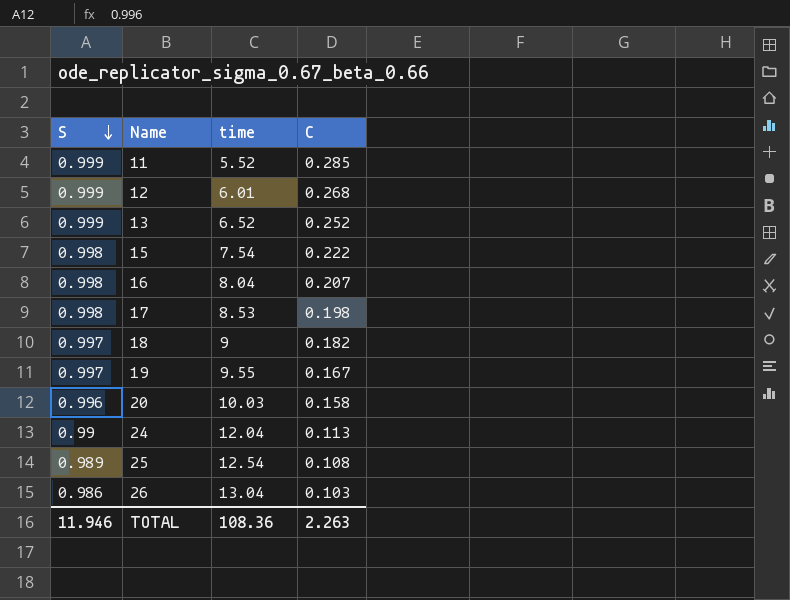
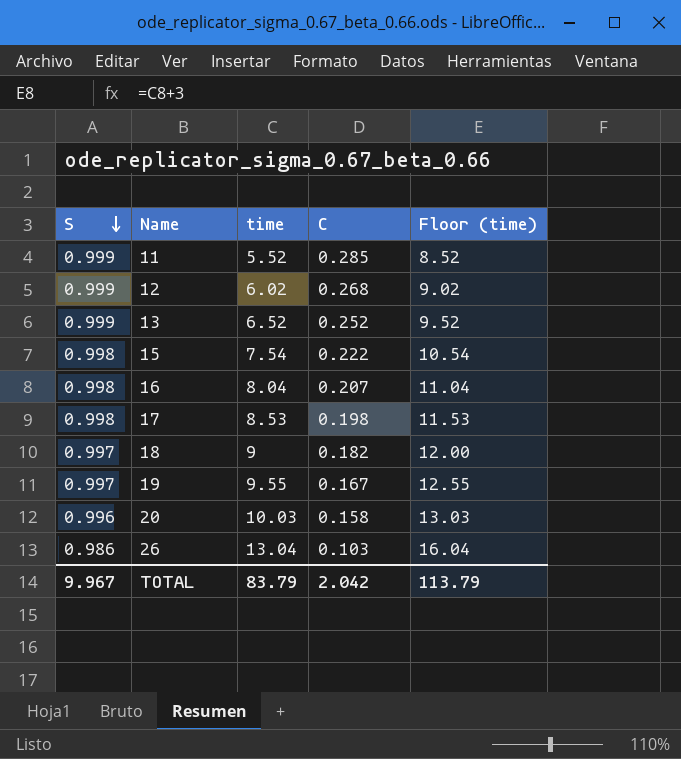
column Floor (time) | formula: none -> [time] + 3
row 24: 0.99 | 12.04 | 0.113 -> none
row 25: 0.989 | 12.54 | 0.108 -> none
12 | time: 6.01 -> 6.02
TOTAL | S: 11.946 -> 9.967
TOTAL | time: 108.36 -> 83.79
TOTAL | C: 2.263 -> 2.042

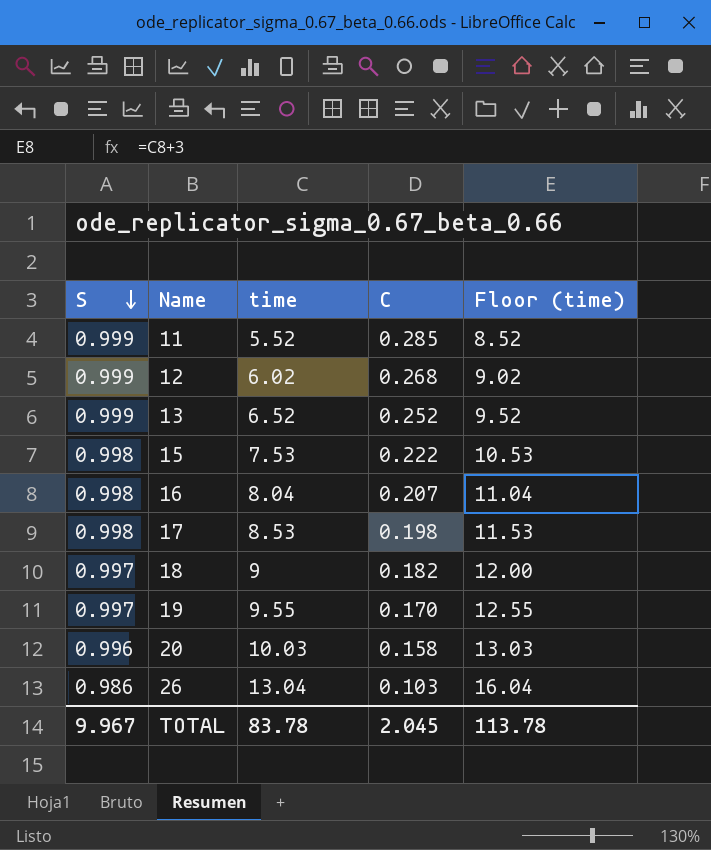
15 | time: 7.54 -> 7.53
15 | Floor (time): 10.54 -> 10.53
19 | C: 0.167 -> 0.170
TOTAL | time: 83.79 -> 83.78
TOTAL | C: 2.042 -> 2.045
TOTAL | Floor (time): 113.79 -> 113.78

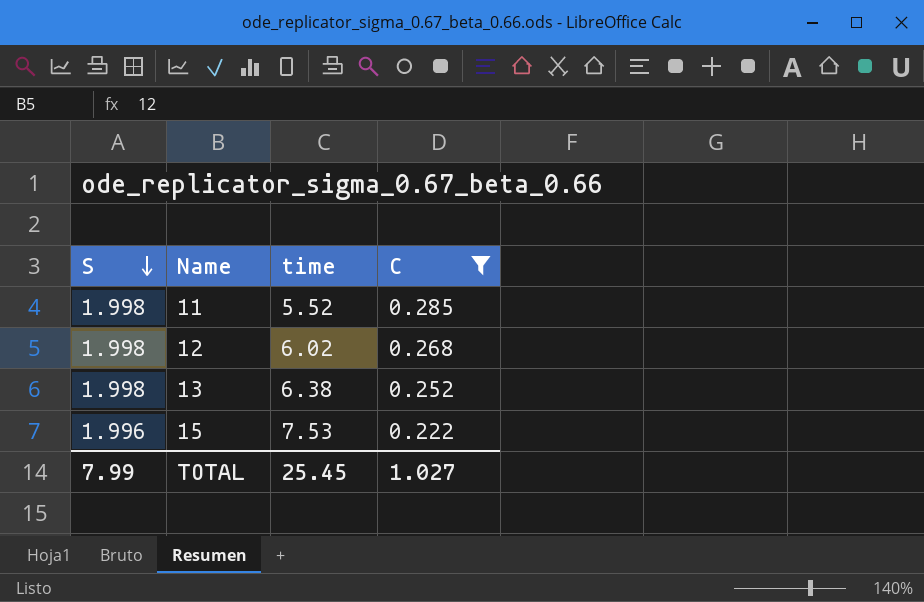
filter: none -> C >= 0.222
column Floor (time) | formula: [time] + 3 -> none
11 | S: 0.999 -> 1.998
12 | S: 0.999 -> 1.998
13 | S: 0.999 -> 1.998
13 | time: 6.52 -> 6.38
15 | S: 0.998 -> 1.996
TOTAL | S: 9.967 -> 7.99
TOTAL | time: 83.78 -> 25.45
TOTAL | C: 2.045 -> 1.027

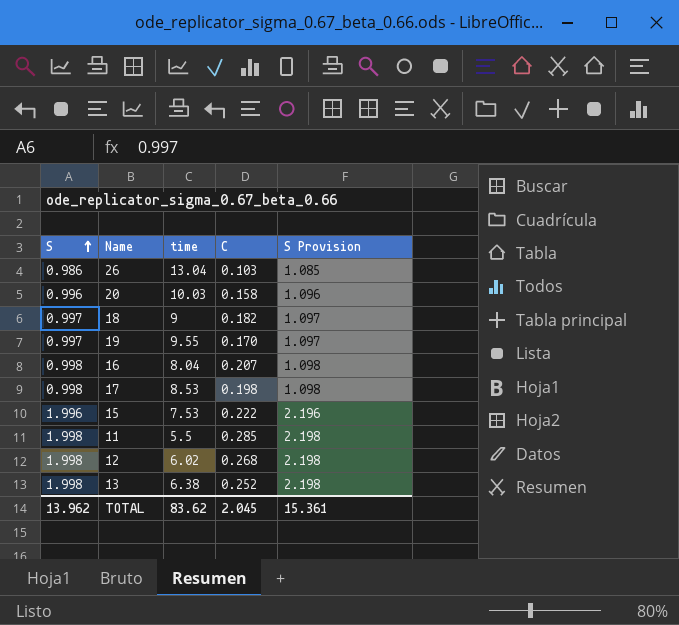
filter: C >= 0.222 -> none
row order: S descending -> S ascending
column S Provision | formula: none -> [S] * 1.1
11 | time: 5.52 -> 5.5
TOTAL | S: 7.99 -> 13.962
TOTAL | time: 25.45 -> 83.62
TOTAL | C: 1.027 -> 2.045

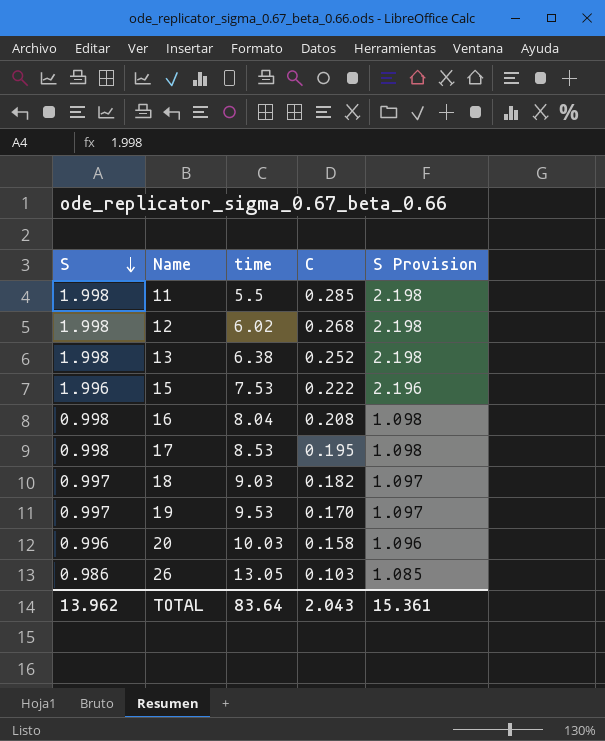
row order: S ascending -> S descending
16 | C: 0.207 -> 0.208
17 | C: 0.198 -> 0.195
18 | time: 9 -> 9.03
19 | time: 9.55 -> 9.53
26 | time: 13.04 -> 13.05
TOTAL | time: 83.62 -> 83.64
TOTAL | C: 2.045 -> 2.043

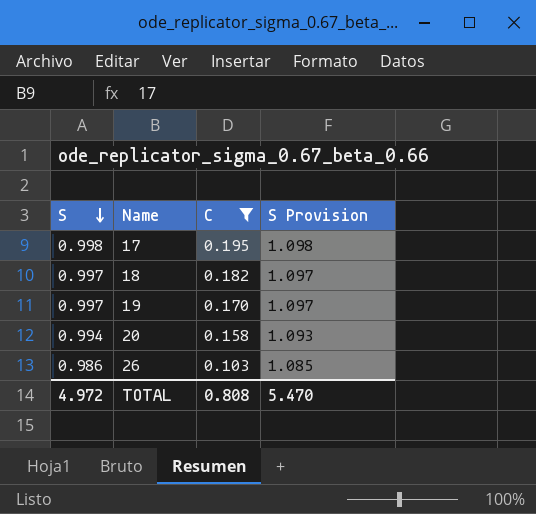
filter: none -> C <= 0.195
column time | position: 3 -> none
20 | S: 0.996 -> 0.994
20 | S Provision: 1.096 -> 1.093
TOTAL | S: 13.962 -> 4.972
TOTAL | C: 2.043 -> 0.808
TOTAL | S Provision: 15.361 -> 5.470

